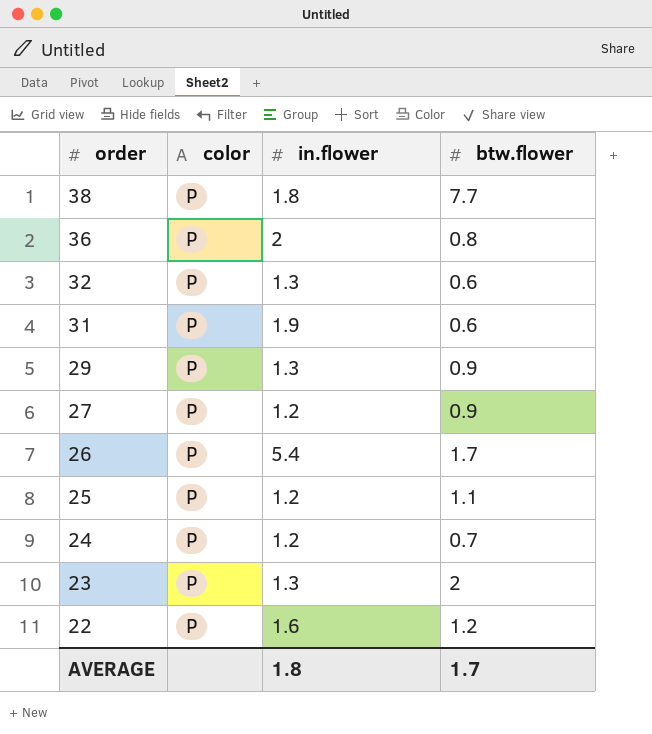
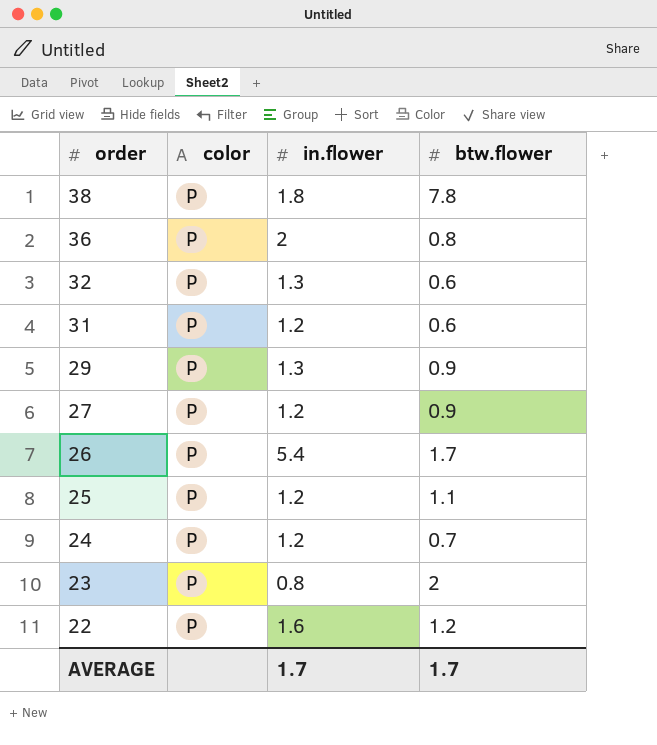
38 | btw.flower: 7.7 -> 7.8
31 | in.flower: 1.9 -> 1.2
23 | in.flower: 1.3 -> 0.8
AVERAGE | in.flower: 1.8 -> 1.7

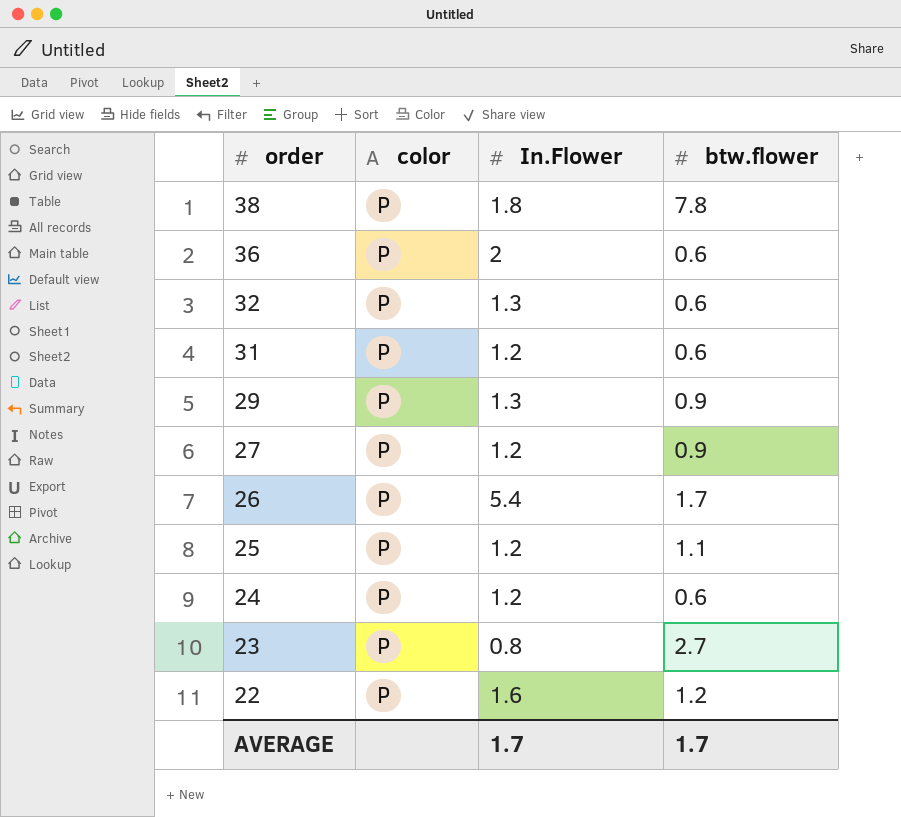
column name: in.flower -> In.Flower
36 | btw.flower: 0.8 -> 0.6
24 | btw.flower: 0.7 -> 0.6
23 | btw.flower: 2 -> 2.7

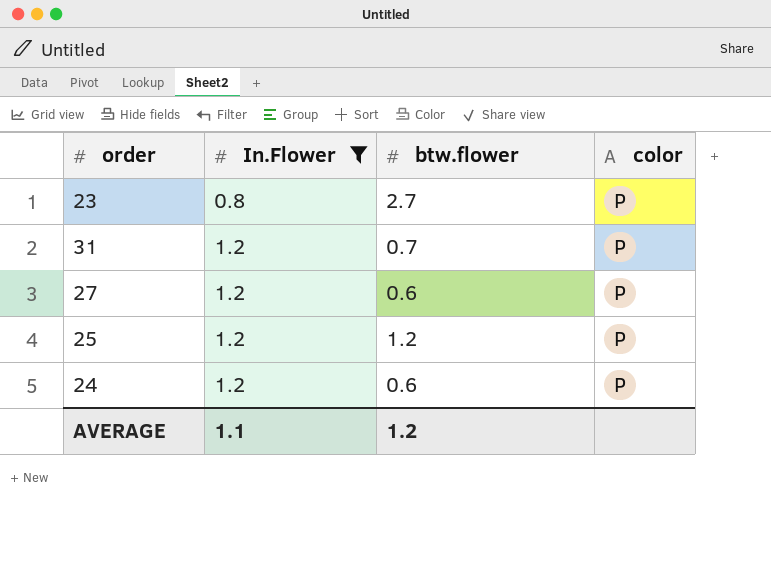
filter: none -> In.Flower <= 1.2
row order: order descending -> In.Flower ascending
column color | position: 2 -> 4
31 | btw.flower: 0.6 -> 0.7
27 | btw.flower: 0.9 -> 0.6
25 | btw.flower: 1.1 -> 1.2
AVERAGE | In.Flower: 1.7 -> 1.1
AVERAGE | btw.flower: 1.7 -> 1.2

